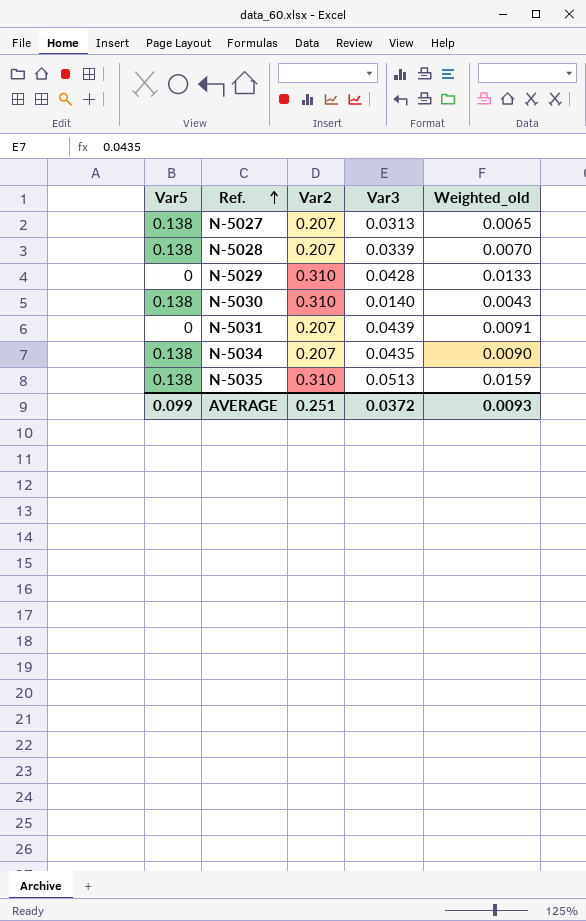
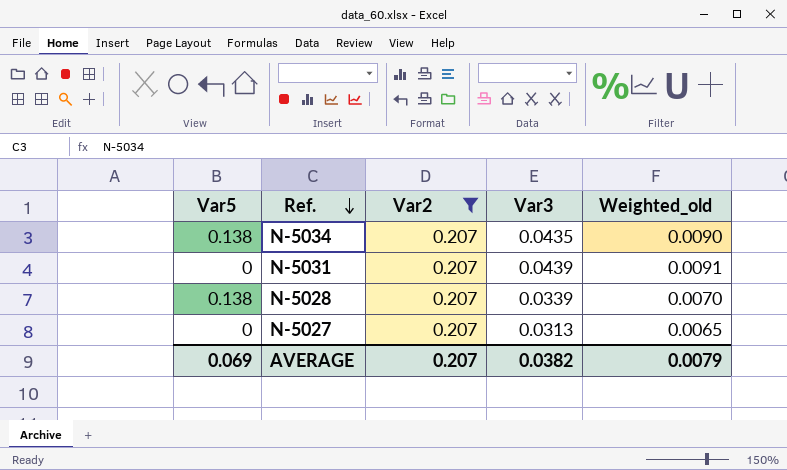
filter: none -> Var2 = 0.207
row order: Ref. ascending -> Ref. descending
N-5027 | Var5: 0.138 -> 0
AVERAGE | Var5: 0.099 -> 0.069
AVERAGE | Var2: 0.251 -> 0.207
AVERAGE | Var3: 0.0372 -> 0.0382
AVERAGE | Weighted_old: 0.0093 -> 0.0079

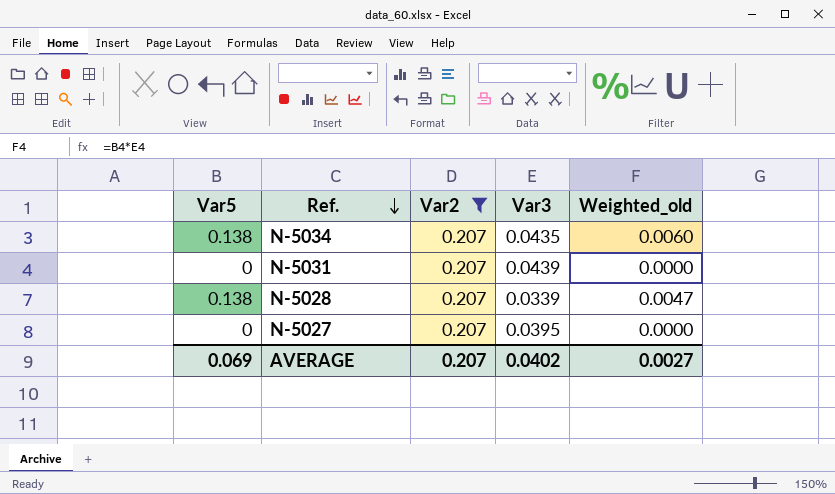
column Weighted_old | formula: [Var2] * [Var3] -> [Var5] * [Var3]
N-5027 | Var3: 0.0313 -> 0.0395
AVERAGE | Var3: 0.0382 -> 0.0402
AVERAGE | Weighted_old: 0.0079 -> 0.0027

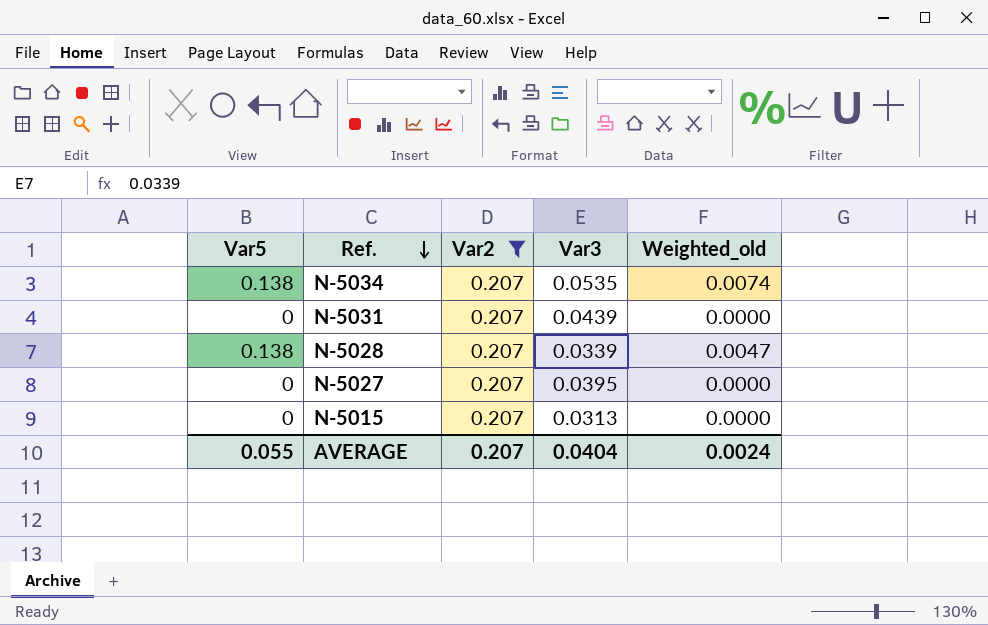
N-5034 | Var3: 0.0435 -> 0.0535
N-5034 | Weighted_old: 0.0060 -> 0.0074
row N-5015: none -> 0 | 0.207 | 0.0313 | 0.0000
AVERAGE | Var5: 0.069 -> 0.055
AVERAGE | Var3: 0.0402 -> 0.0404
AVERAGE | Weighted_old: 0.0027 -> 0.0024

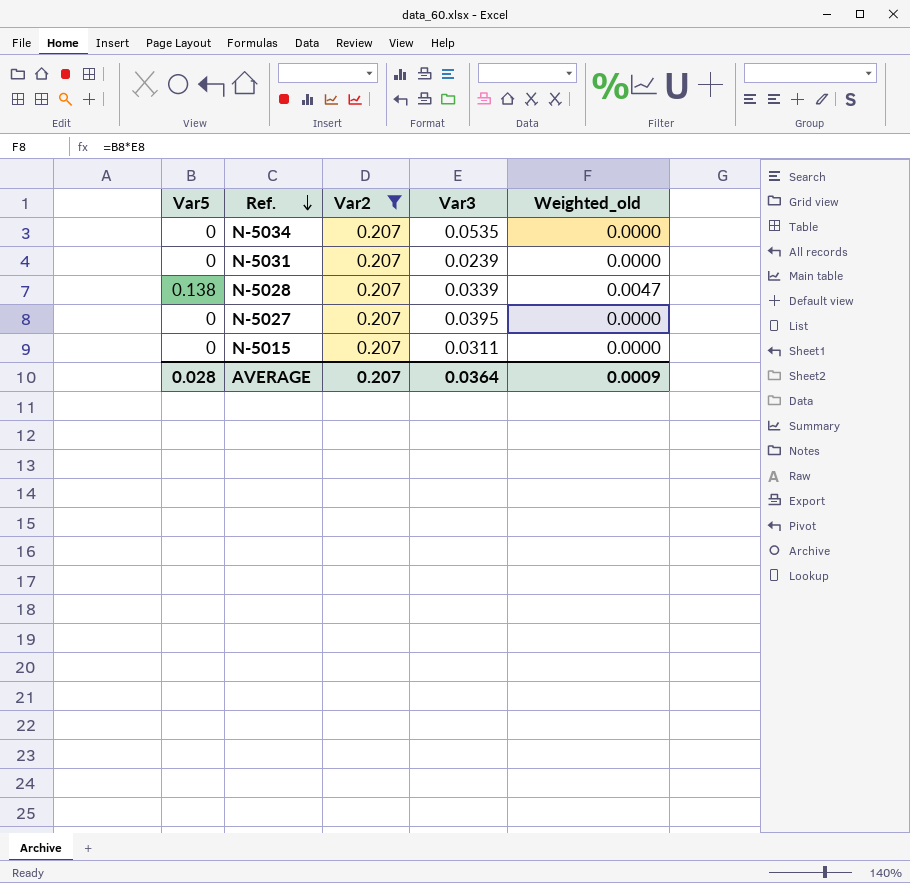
N-5034 | Var5: 0.138 -> 0
N-5034 | Weighted_old: 0.0074 -> 0.0000
N-5031 | Var3: 0.0439 -> 0.0239
N-5015 | Var3: 0.0313 -> 0.0311
AVERAGE | Var5: 0.055 -> 0.028
AVERAGE | Var3: 0.0404 -> 0.0364
AVERAGE | Weighted_old: 0.0024 -> 0.0009

